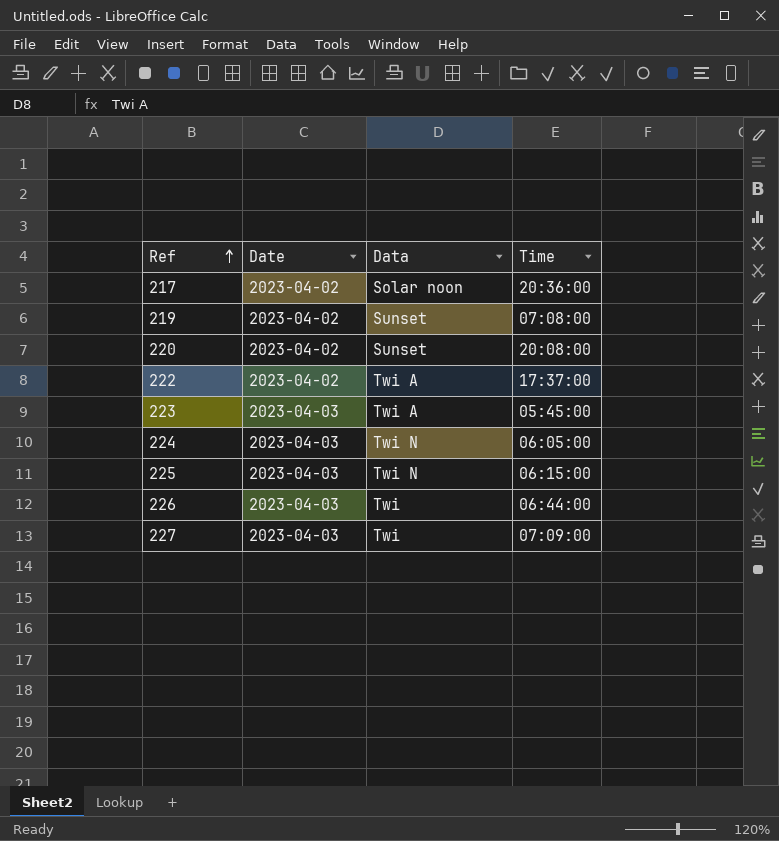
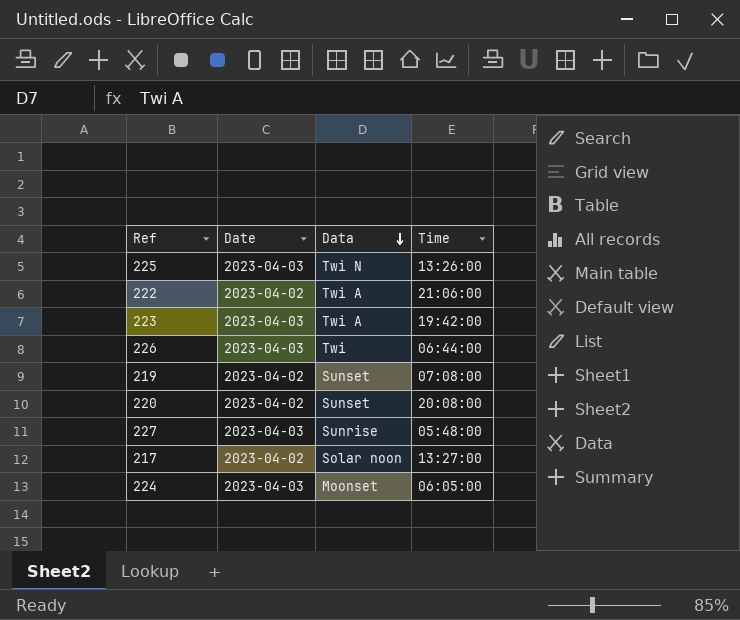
row order: Ref ascending -> Data descending
225 | Time: 06:15:00 -> 13:26:00
222 | Time: 17:37:00 -> 21:06:00
223 | Time: 05:45:00 -> 19:42:00
227 | Data: Twi -> Sunrise
227 | Time: 07:09:00 -> 05:48:00
217 | Time: 20:36:00 -> 13:27:00
224 | Data: Twi N -> Moonset

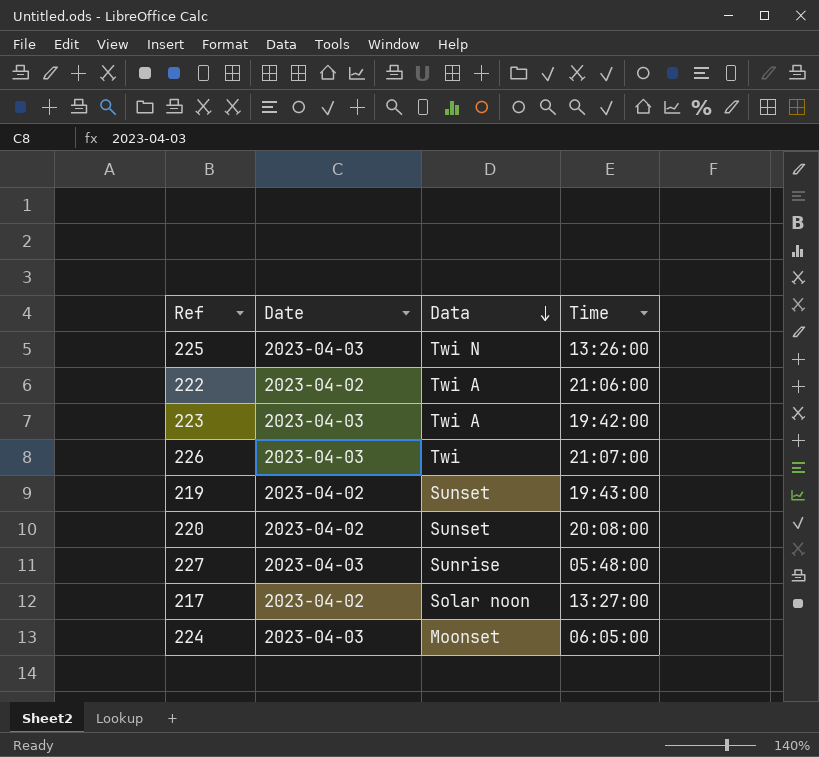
226 | Time: 06:44:00 -> 21:07:00
219 | Time: 07:08:00 -> 19:43:00

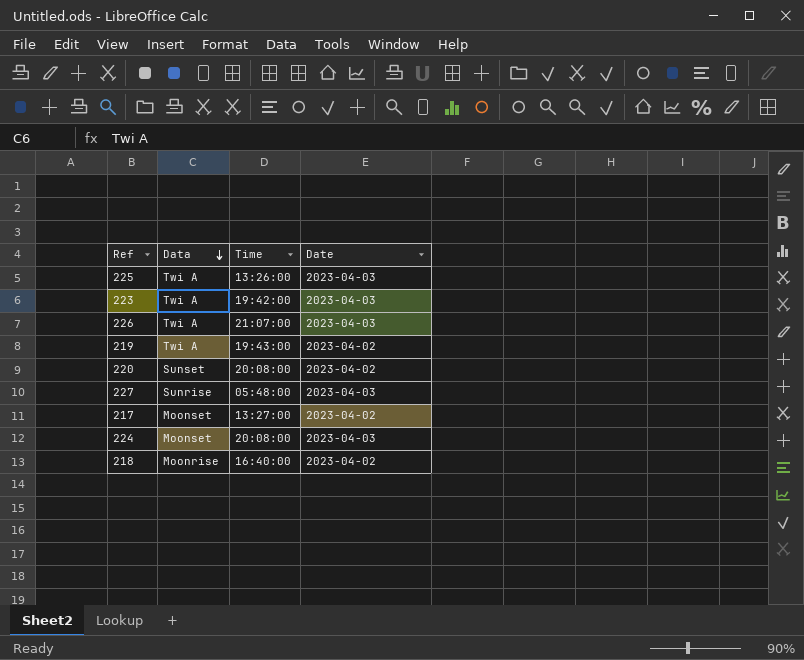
column Date | position: 2 -> 4
row 222: 2023-04-02 | Twi A | 21:06:00 -> none
225 | Data: Twi N -> Twi A
226 | Data: Twi -> Twi A
219 | Data: Sunset -> Twi A
217 | Data: Solar noon -> Moonset
224 | Time: 06:05:00 -> 20:08:00
row 218: none -> Moonrise | 16:40:00 | 2023-04-02

